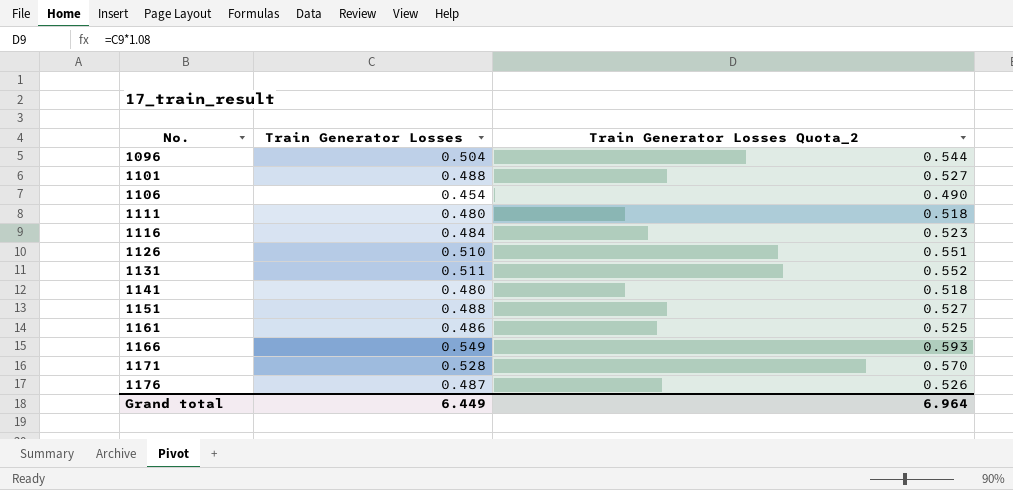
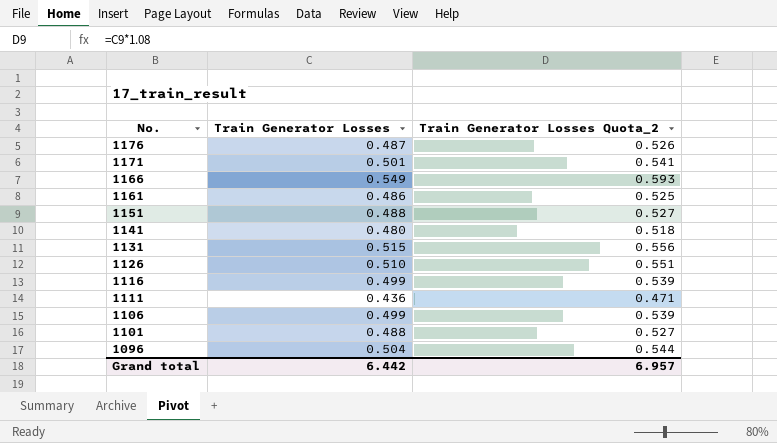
row order: No. ascending -> No. descending
1171 | Train Generator Losses: 0.528 -> 0.501
1171 | Train Generator Losses Quota_2: 0.570 -> 0.541
1131 | Train Generator Losses: 0.511 -> 0.515
1131 | Train Generator Losses Quota_2: 0.552 -> 0.556
1116 | Train Generator Losses: 0.484 -> 0.499
1116 | Train Generator Losses Quota_2: 0.523 -> 0.539
1111 | Train Generator Losses: 0.480 -> 0.436
1111 | Train Generator Losses Quota_2: 0.518 -> 0.471
1106 | Train Generator Losses: 0.454 -> 0.499
1106 | Train Generator Losses Quota_2: 0.490 -> 0.539
Grand total | Train Generator Losses: 6.449 -> 6.442
Grand total | Train Generator Losses Quota_2: 6.964 -> 6.957

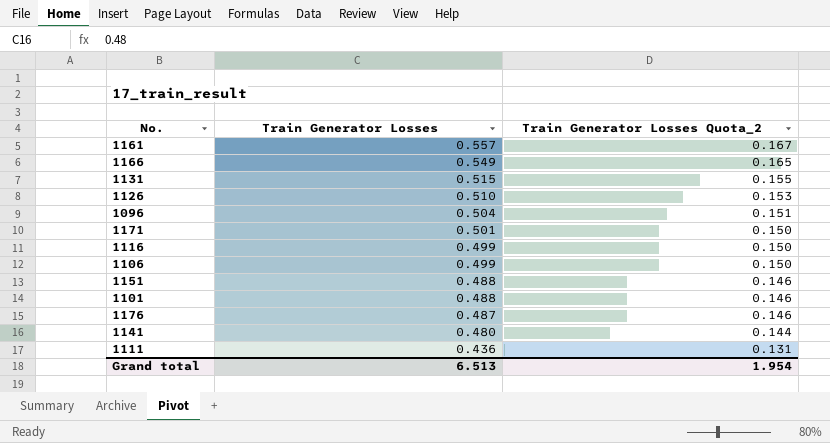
row order: No. descending -> Train Generator Losses descending
column Train Generator Losses Quota_2 | formula: [Train Generator Losses] * 1.08 -> [Train Generator Losses] * 0.3
1161 | Train Generator Losses: 0.486 -> 0.557
Grand total | Train Generator Losses: 6.442 -> 6.513
Grand total | Train Generator Losses Quota_2: 6.957 -> 1.954

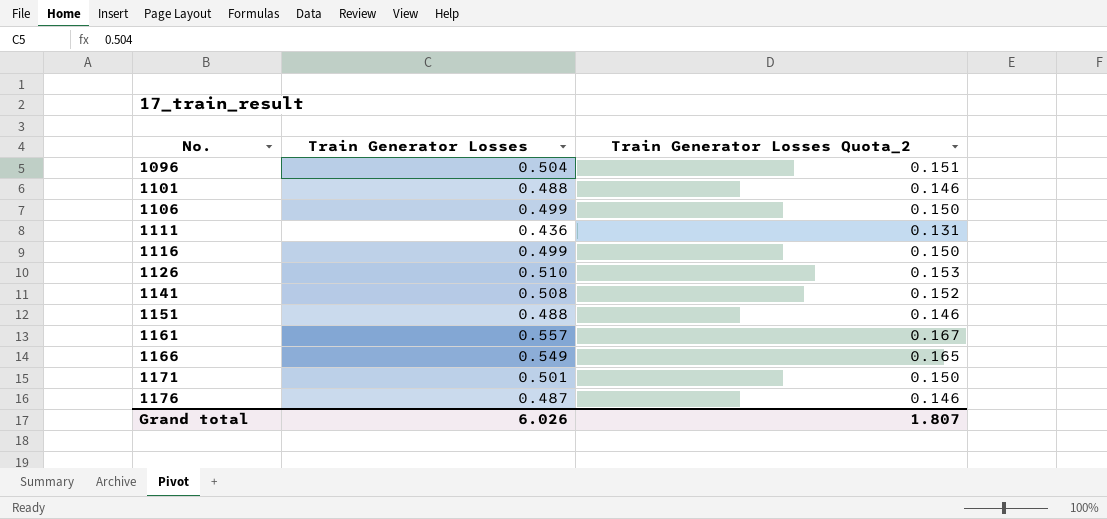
row order: Train Generator Losses descending -> No. ascending
row 1131: 0.515 | 0.155 -> none
1141 | Train Generator Losses: 0.480 -> 0.508
1141 | Train Generator Losses Quota_2: 0.144 -> 0.152
Grand total | Train Generator Losses: 6.513 -> 6.026
Grand total | Train Generator Losses Quota_2: 1.954 -> 1.807

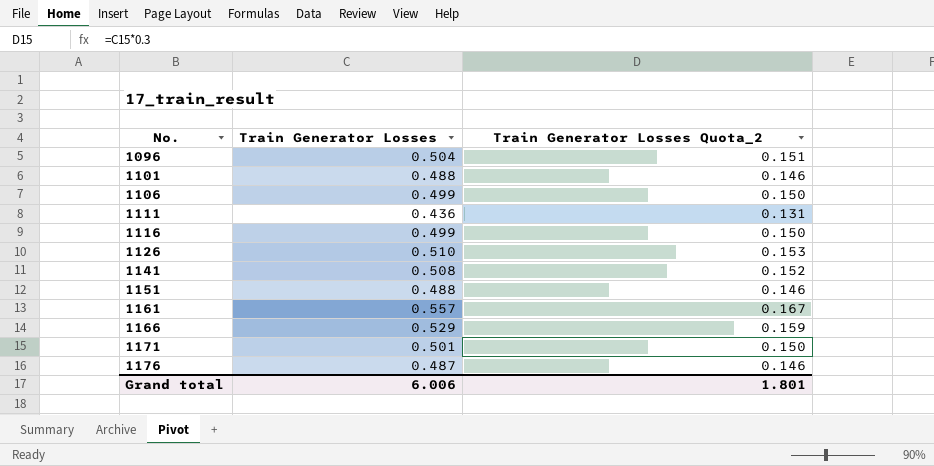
1166 | Train Generator Losses: 0.549 -> 0.529
1166 | Train Generator Losses Quota_2: 0.165 -> 0.159
Grand total | Train Generator Losses: 6.026 -> 6.006
Grand total | Train Generator Losses Quota_2: 1.807 -> 1.801

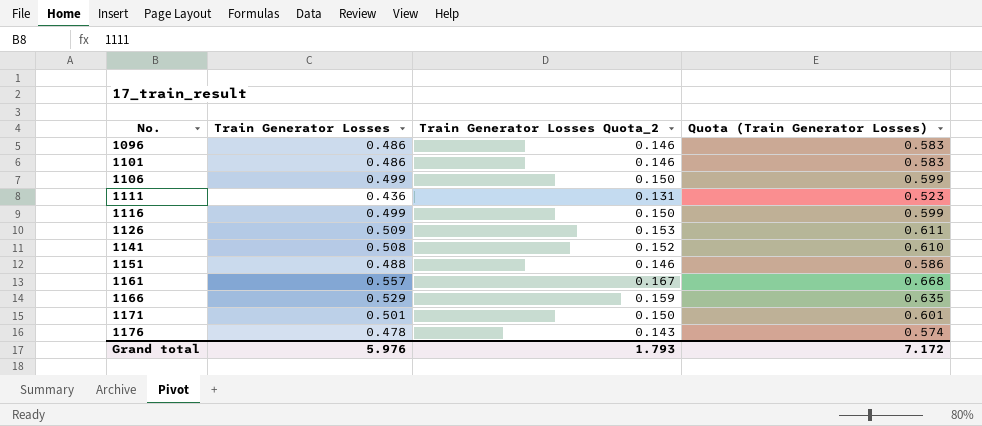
column Quota (Train Generator Losses) | formula: none -> [Train Generator Losses] * 1.2
1096 | Train Generator Losses: 0.504 -> 0.486
1096 | Train Generator Losses Quota_2: 0.151 -> 0.146
1101 | Train Generator Losses: 0.488 -> 0.486
1126 | Train Generator Losses: 0.510 -> 0.509
1176 | Train Generator Losses: 0.487 -> 0.478
1176 | Train Generator Losses Quota_2: 0.146 -> 0.143
Grand total | Train Generator Losses: 6.006 -> 5.976
Grand total | Train Generator Losses Quota_2: 1.801 -> 1.793

